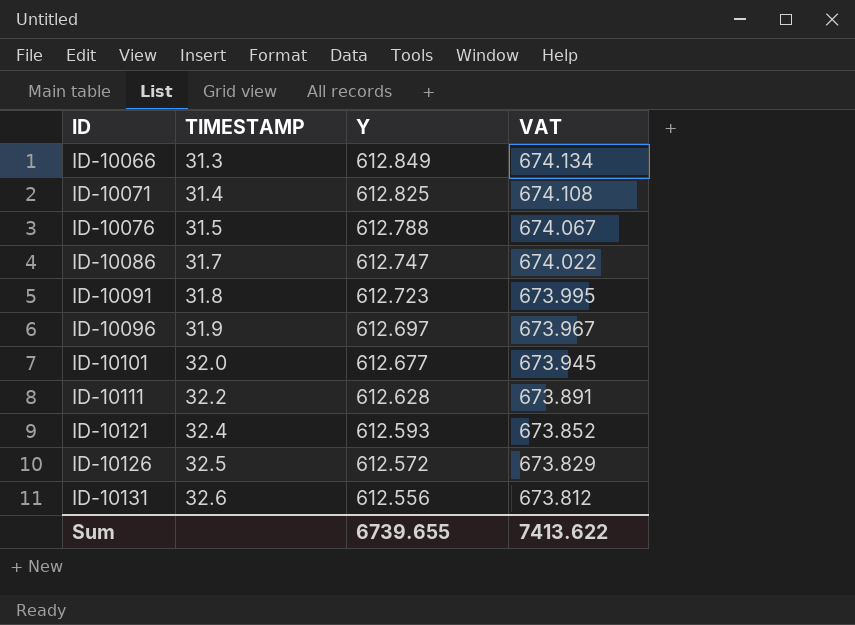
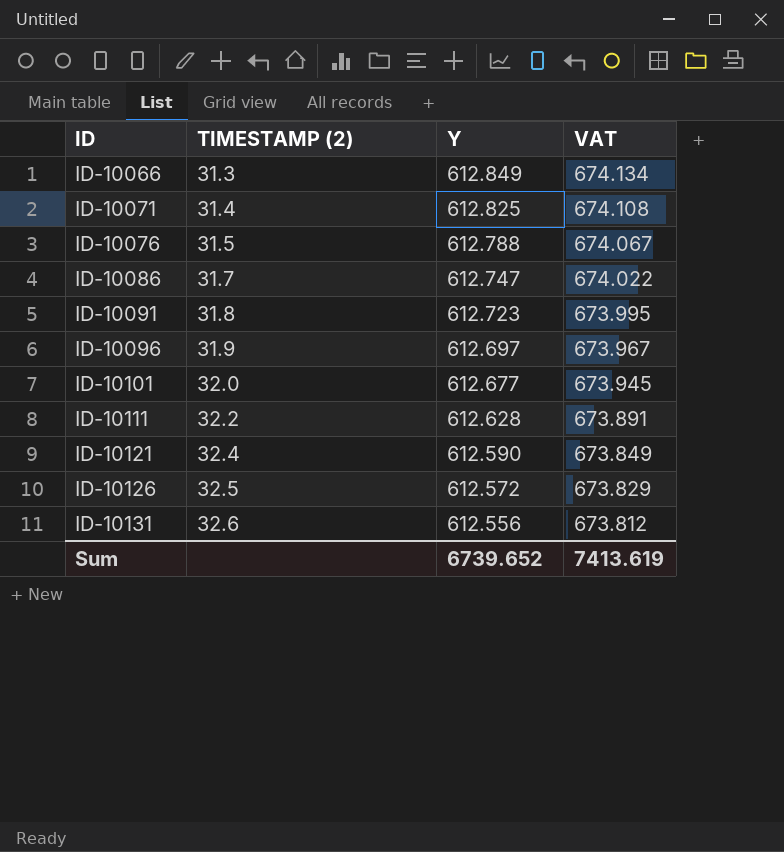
column name: TIMESTAMP -> TIMESTAMP (2)
ID-10121 | Y: 612.593 -> 612.590
ID-10121 | VAT: 673.852 -> 673.849
Sum | Y: 6739.655 -> 6739.652
Sum | VAT: 7413.622 -> 7413.619

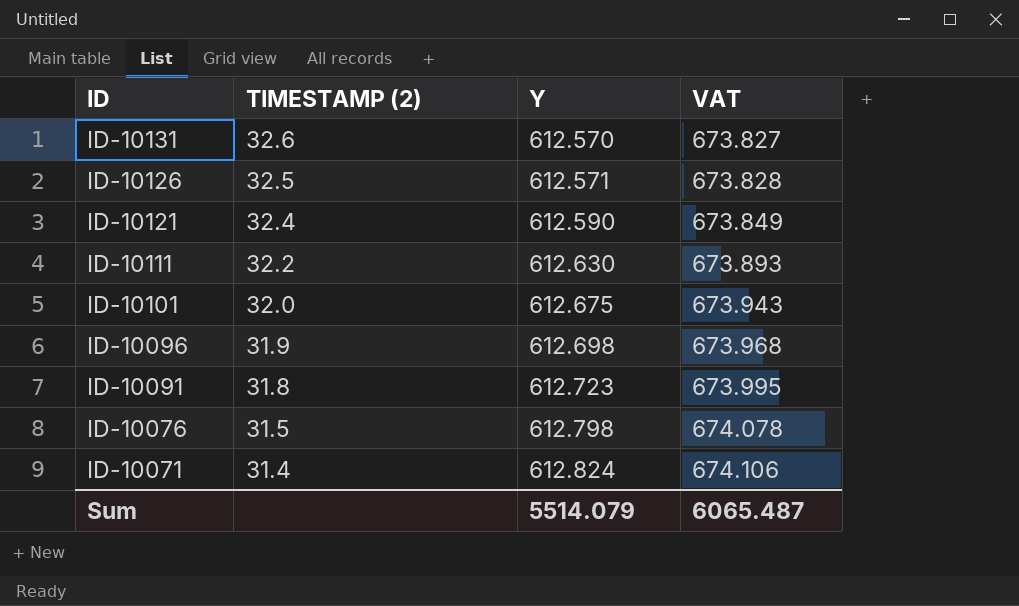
row order: ID ascending -> ID descending
row ID-10066: 31.3 | 612.849 | 674.134 -> none
row ID-10086: 31.7 | 612.747 | 674.022 -> none
ID-10131 | Y: 612.556 -> 612.570
ID-10131 | VAT: 673.812 -> 673.827
ID-10126 | Y: 612.572 -> 612.571
ID-10126 | VAT: 673.829 -> 673.828
ID-10111 | Y: 612.628 -> 612.630
ID-10111 | VAT: 673.891 -> 673.893
ID-10101 | Y: 612.677 -> 612.675
ID-10101 | VAT: 673.945 -> 673.943
ID-10096 | Y: 612.697 -> 612.698
ID-10096 | VAT: 673.967 -> 673.968
ID-10076 | Y: 612.788 -> 612.798
ID-10076 | VAT: 674.067 -> 674.078
ID-10071 | Y: 612.825 -> 612.824
ID-10071 | VAT: 674.108 -> 674.106
Sum | Y: 6739.652 -> 5514.079
Sum | VAT: 7413.619 -> 6065.487

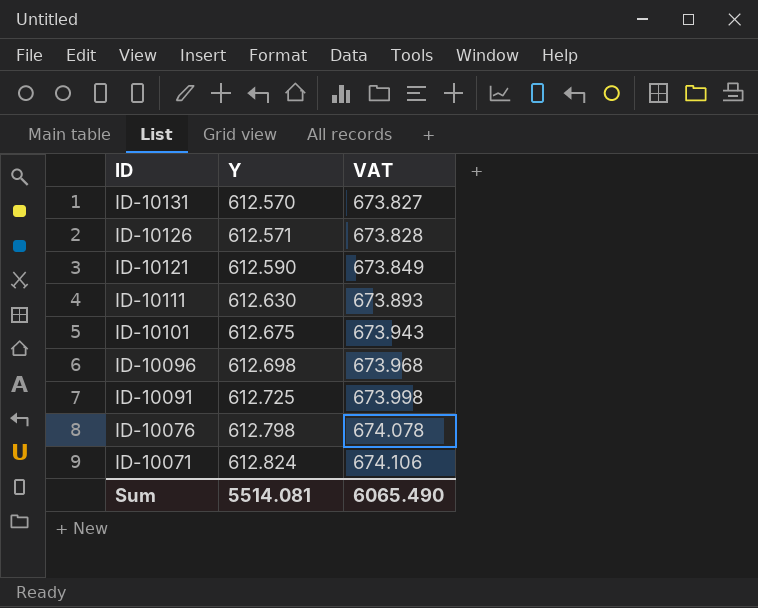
column TIMESTAMP (2) | position: 2 -> none
ID-10091 | Y: 612.723 -> 612.725
ID-10091 | VAT: 673.995 -> 673.998
Sum | Y: 5514.079 -> 5514.081
Sum | VAT: 6065.487 -> 6065.490

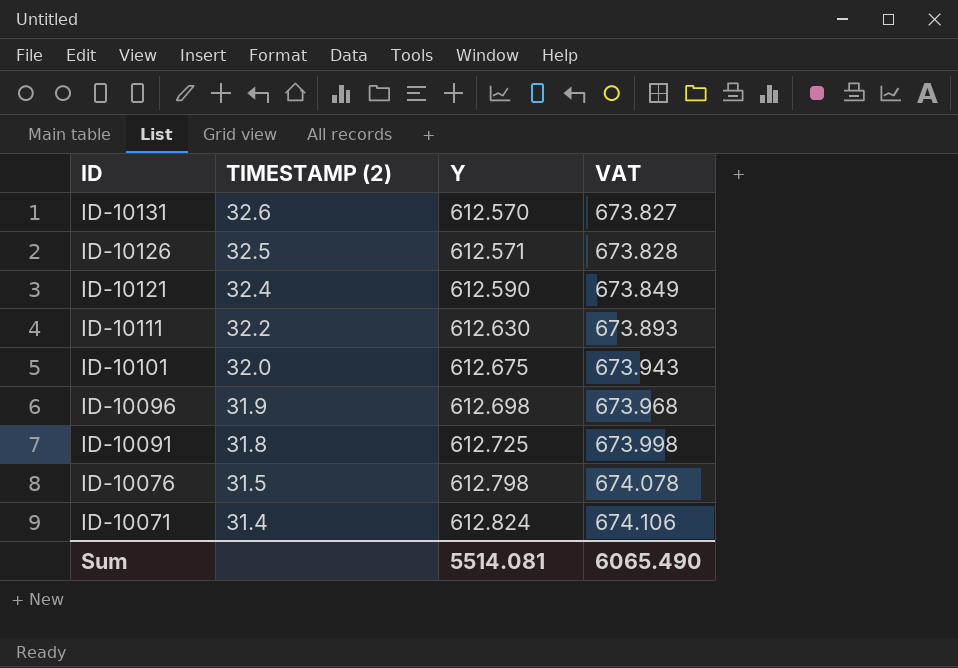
column TIMESTAMP (2) | position: none -> 2

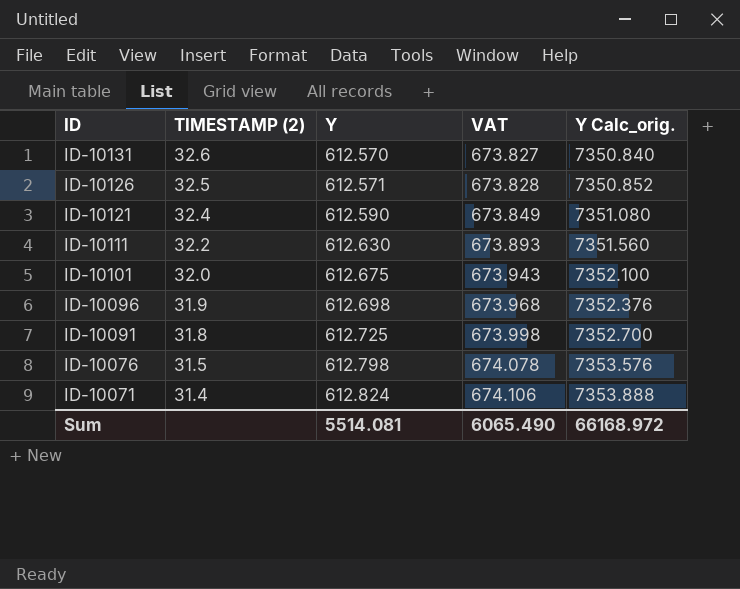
column Y Calc_orig. | formula: none -> [Y] * 12

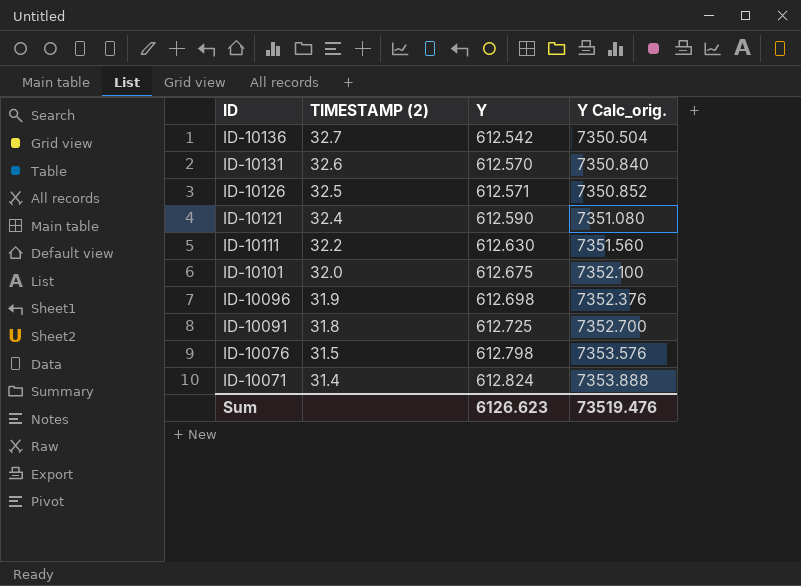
column VAT | formula: [Y] * 1.1 -> none
row ID-10136: none -> 32.7 | 612.542 | 7350.504
Sum | Y: 5514.081 -> 6126.623
Sum | Y Calc_orig.: 66168.972 -> 73519.476

